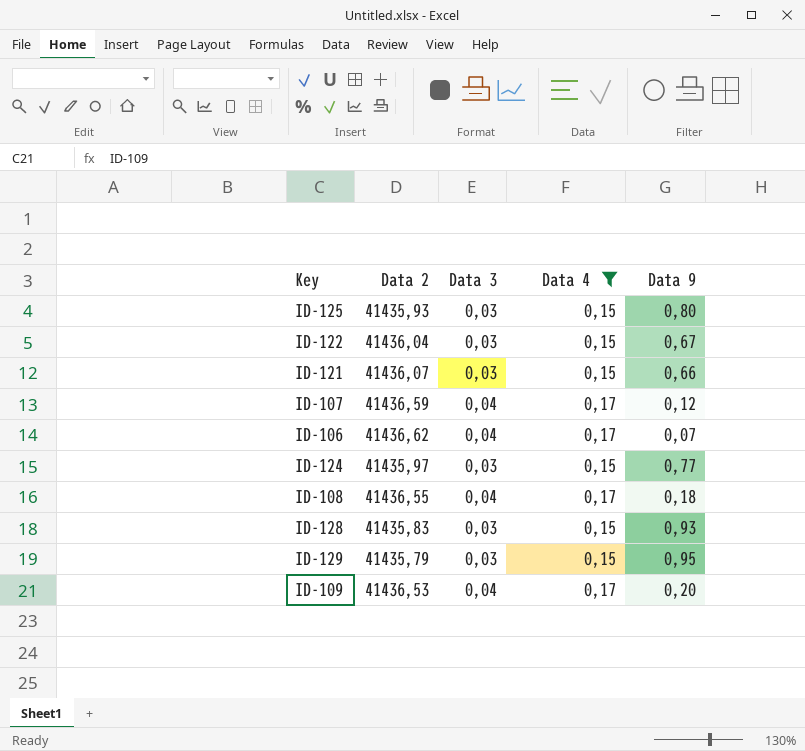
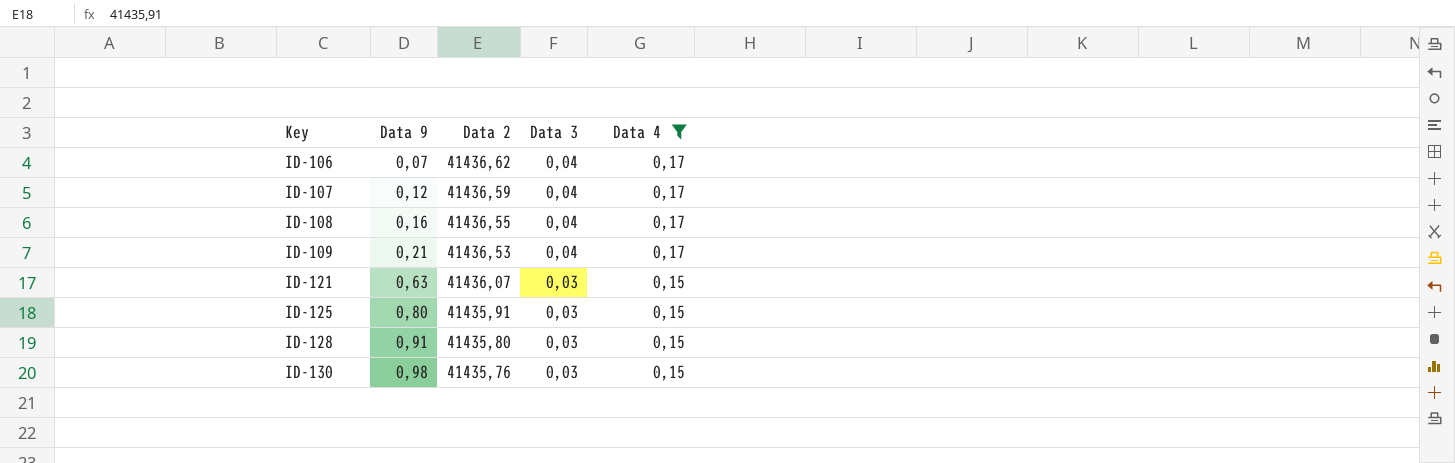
row order: none -> Key ascending
column Data 9 | position: 5 -> 2
row ID-122: 41436,04 | 0,03 | 0,15 | 0,67 -> none
row ID-124: 41435,97 | 0,03 | 0,15 | 0,77 -> none
row ID-129: 41435,79 | 0,03 | 0,15 | 0,95 -> none
ID-108 | Data 9: 0,18 -> 0,16
ID-109 | Data 9: 0,20 -> 0,21
ID-121 | Data 9: 0,66 -> 0,63
ID-125 | Data 2: 41435,93 -> 41435,91
ID-128 | Data 9: 0,93 -> 0,91
ID-128 | Data 2: 41435,83 -> 41435,80
row ID-130: none -> 0,98 | 41435,76 | 0,03 | 0,15

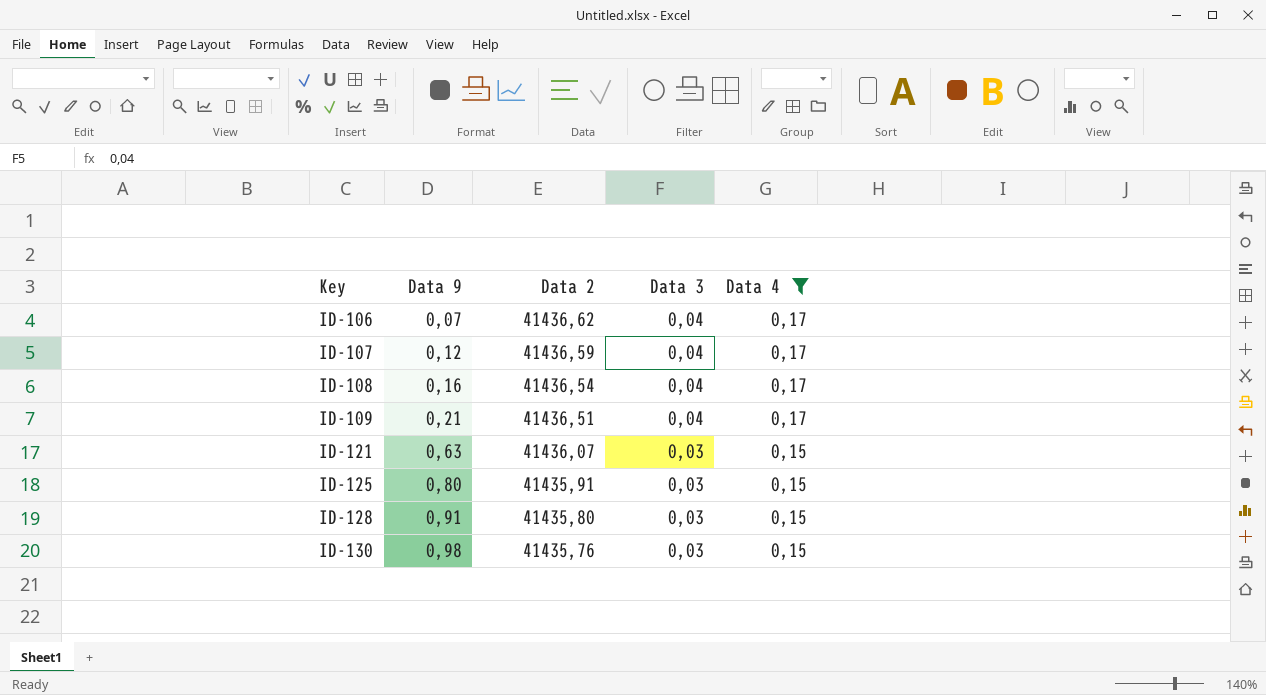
ID-108 | Data 2: 41436,55 -> 41436,54
ID-109 | Data 2: 41436,53 -> 41436,51

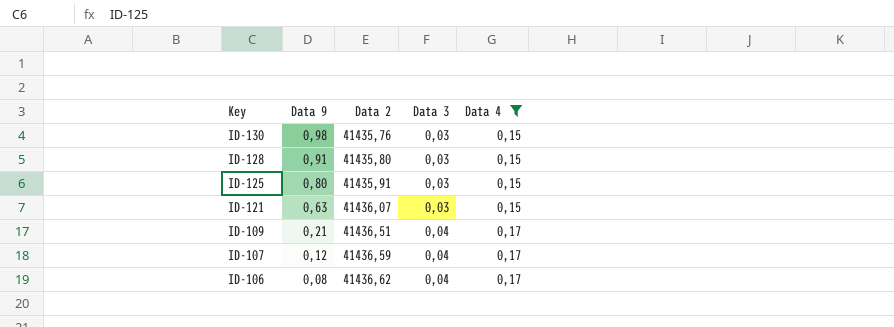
row order: Key ascending -> Key descending
row ID-108: 0,16 | 41436,54 | 0,04 | 0,17 -> none
ID-106 | Data 9: 0,07 -> 0,08

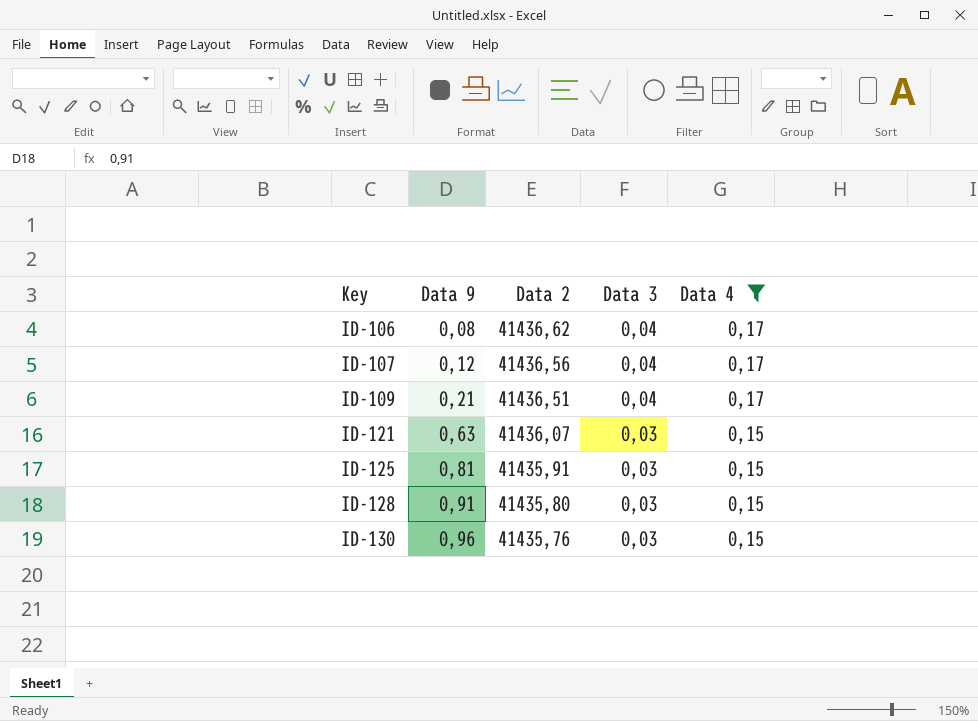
row order: Key descending -> Key ascending
ID-107 | Data 2: 41436,59 -> 41436,56
ID-125 | Data 9: 0,80 -> 0,81
ID-130 | Data 9: 0,98 -> 0,96

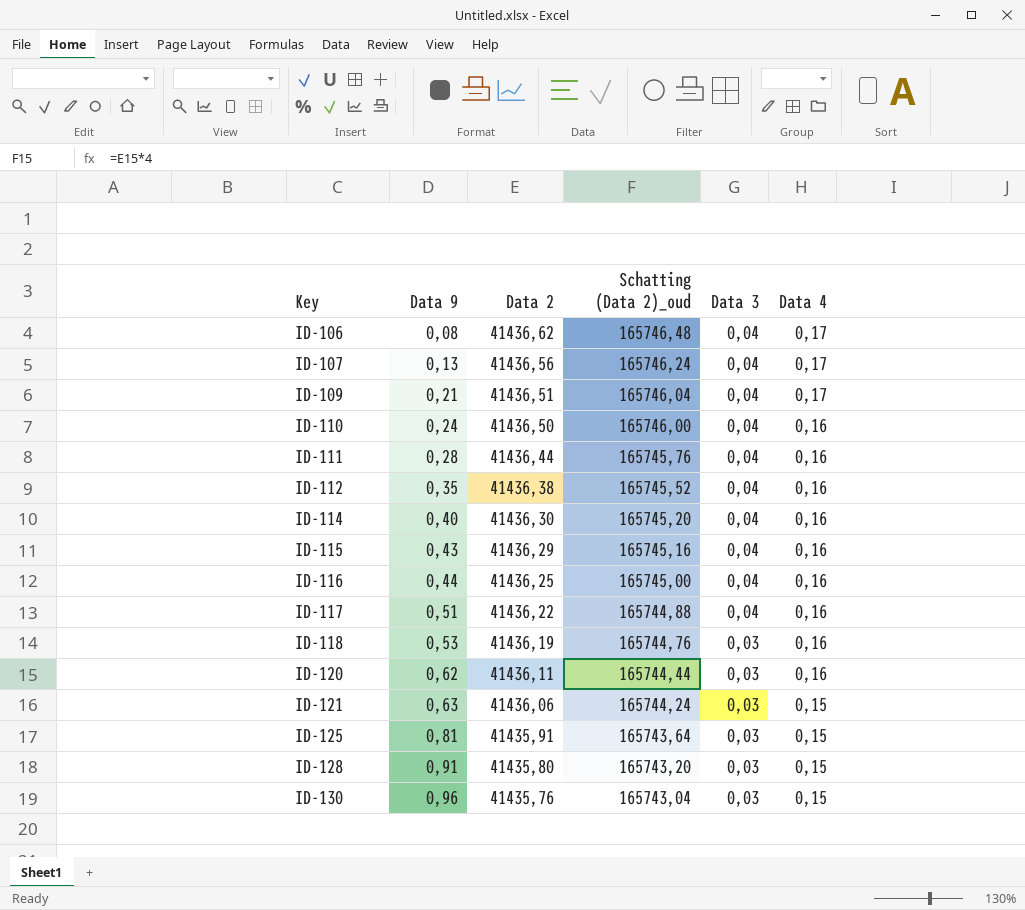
filter: Data 4 != 0,16 -> none
column Schatting (Data 2)_oud | formula: none -> [Data 2] * 4
ID-107 | Data 9: 0,12 -> 0,13
ID-121 | Data 2: 41436,07 -> 41436,06

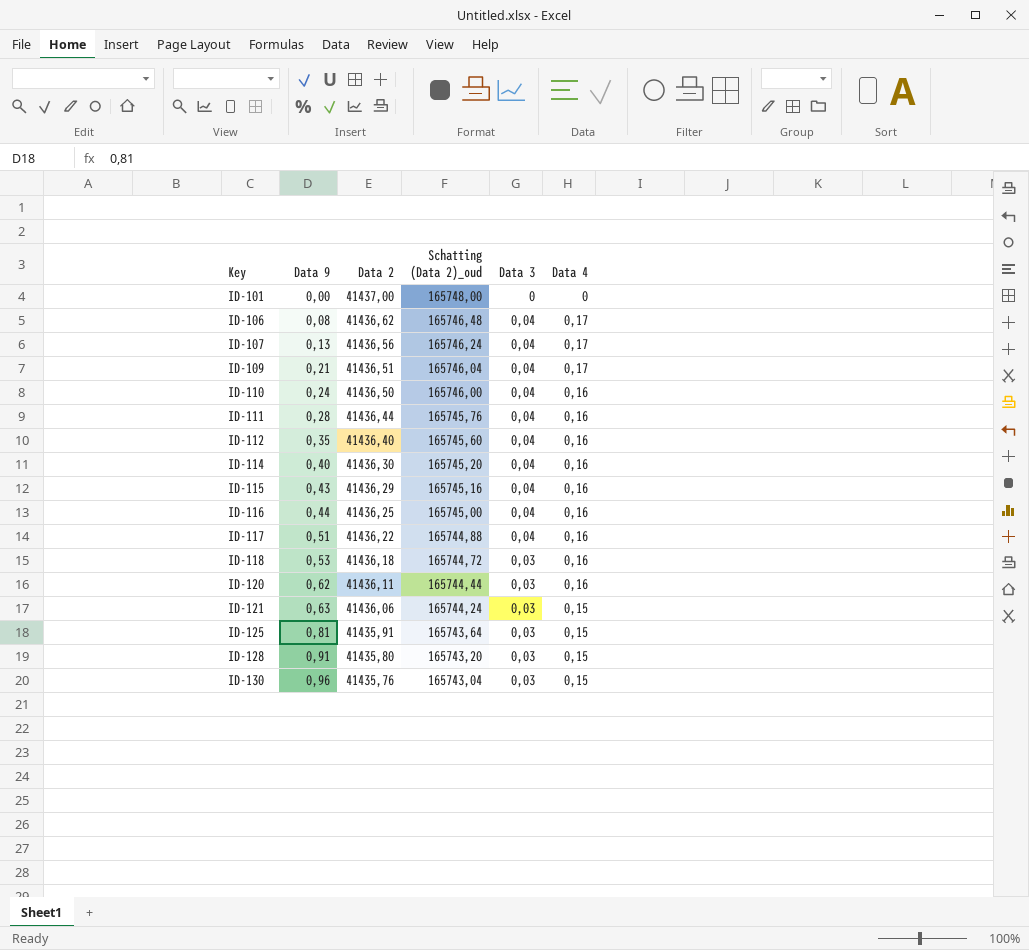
row ID-101: none -> 0,00 | 41437,00 | 165748,00 | 0 | 0
ID-112 | Data 2: 41436,38 -> 41436,40
ID-112 | Schatting (Data 2)_oud: 165745,52 -> 165745,60
ID-118 | Data 2: 41436,19 -> 41436,18
ID-118 | Schatting (Data 2)_oud: 165744,76 -> 165744,72

